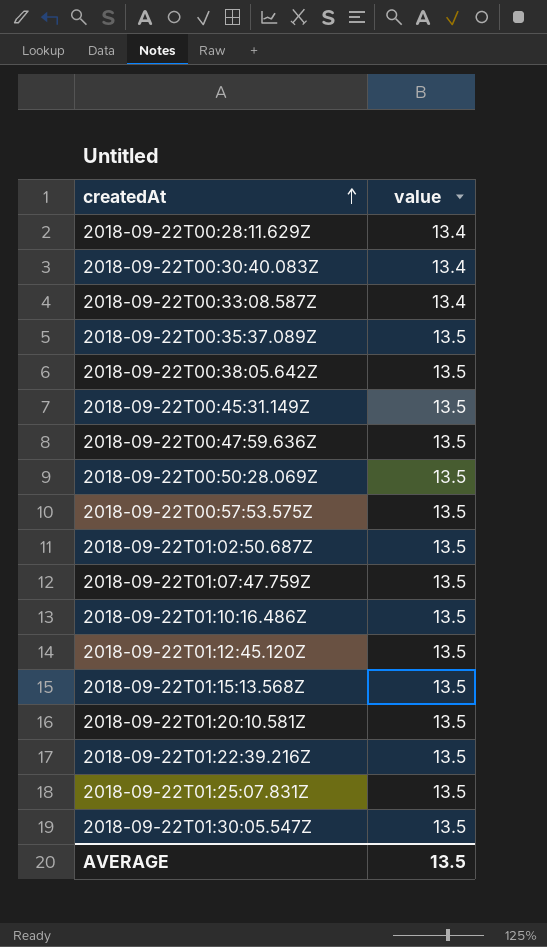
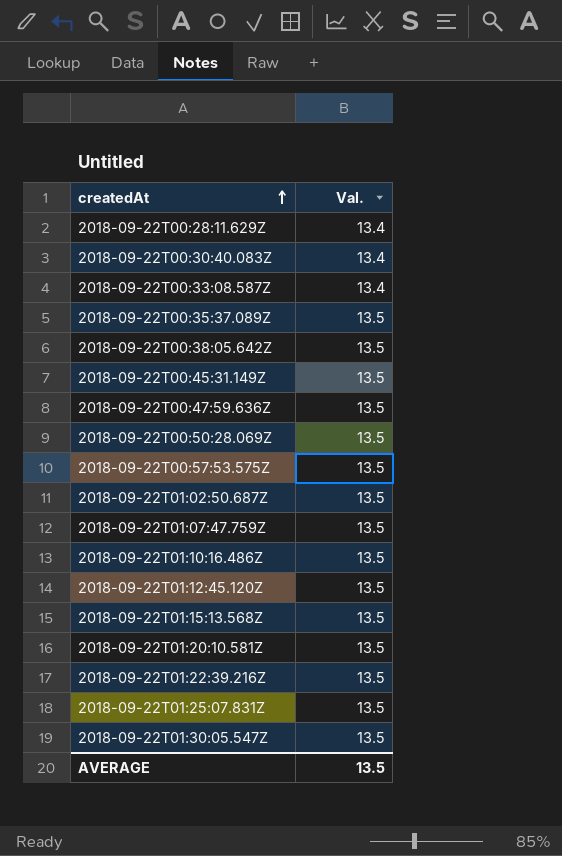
column name: value -> Val.

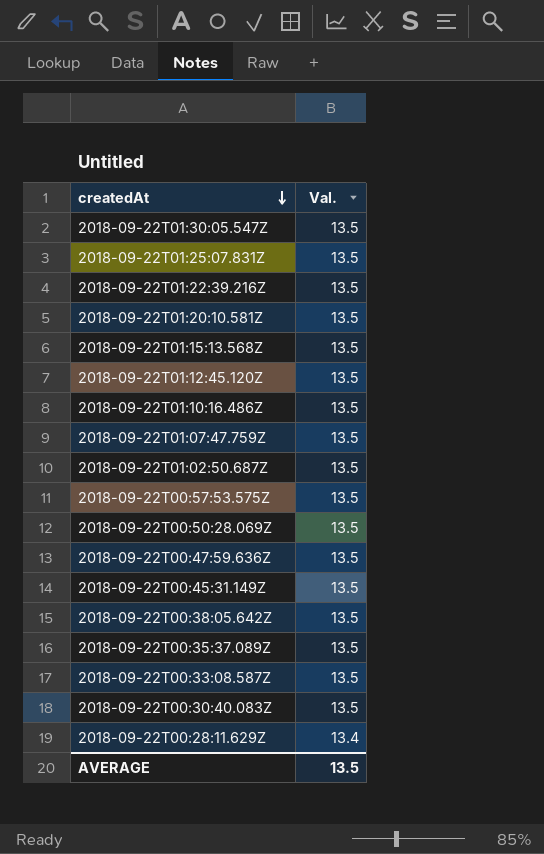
row order: createdAt ascending -> createdAt descending
2018-09-22T00:33:08.587Z | Val.: 13.4 -> 13.5
2018-09-22T00:30:40.083Z | Val.: 13.4 -> 13.5

